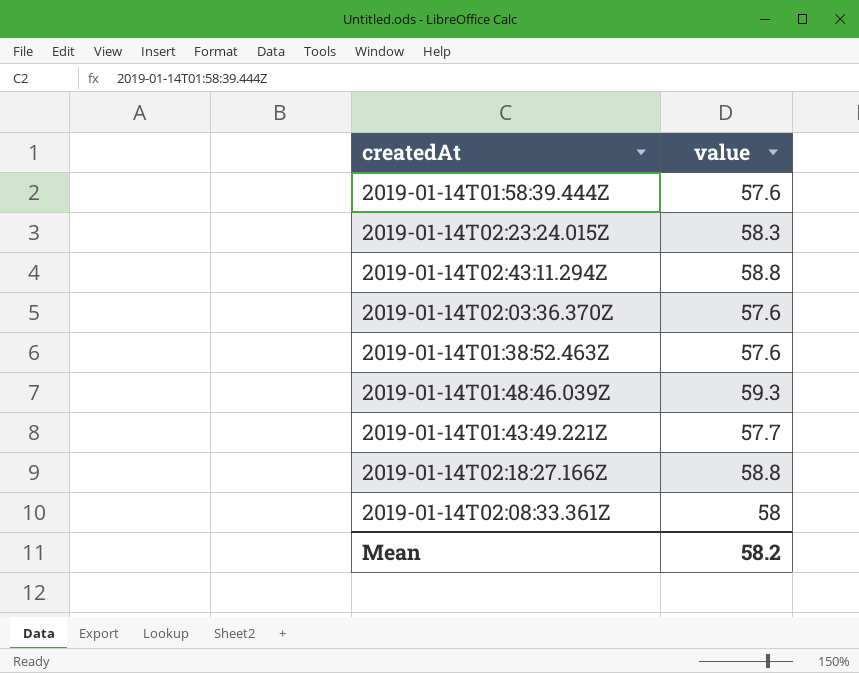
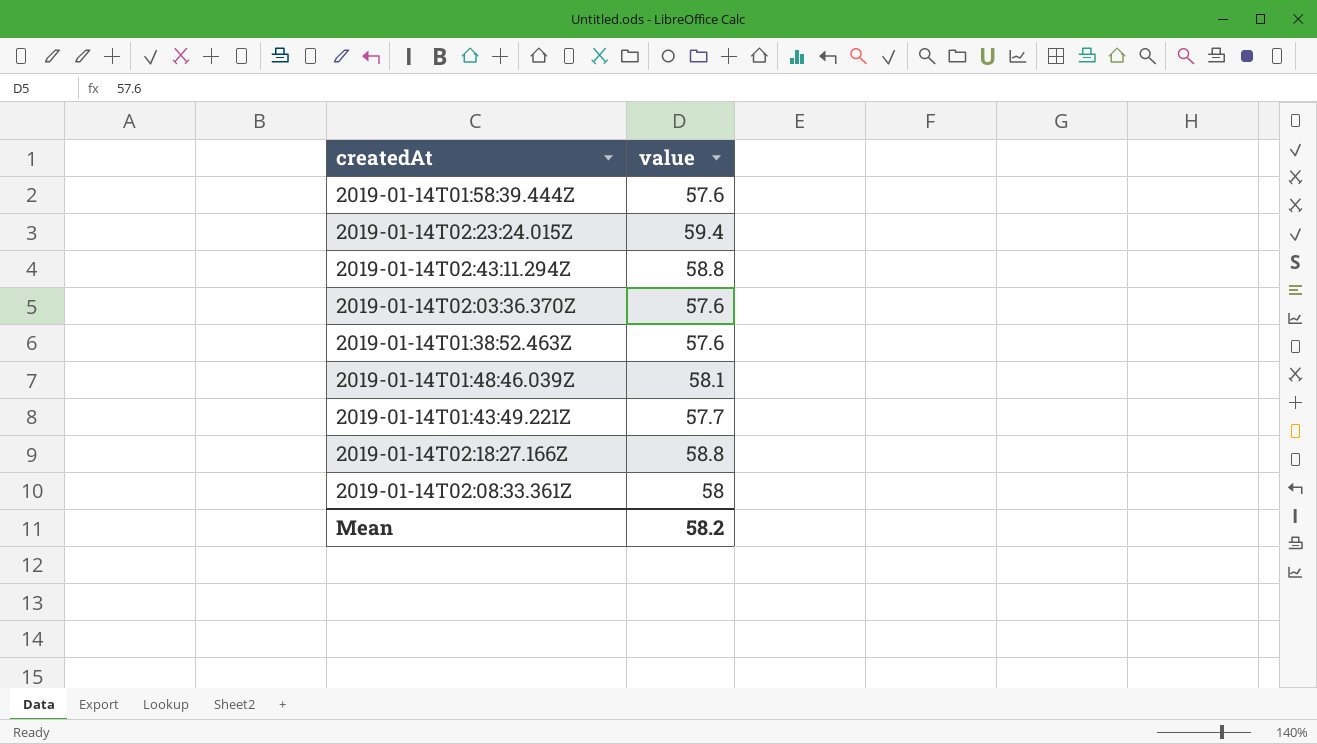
2019-01-14T02:23:24.015Z | value: 58.3 -> 59.4
2019-01-14T01:48:46.039Z | value: 59.3 -> 58.1

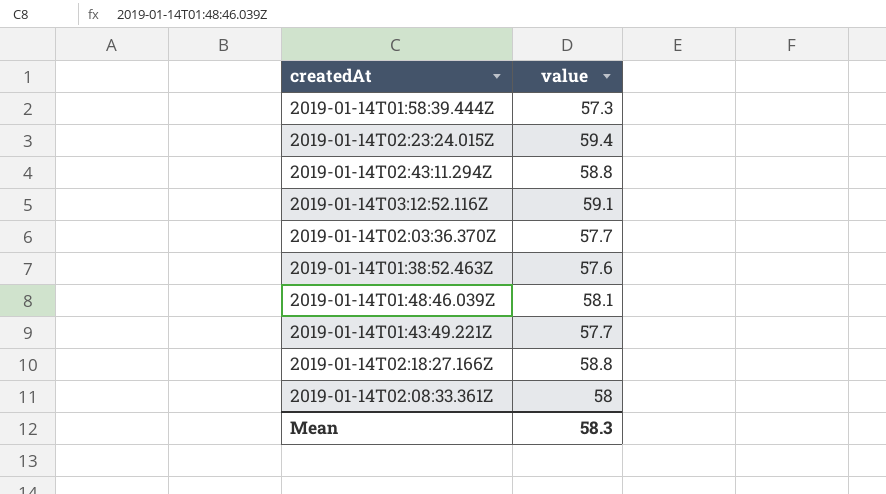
2019-01-14T01:58:39.444Z | value: 57.6 -> 57.3
row 2019-01-14T03:12:52.116Z: none -> 59.1
2019-01-14T02:03:36.370Z | value: 57.6 -> 57.7
Mean | value: 58.2 -> 58.3

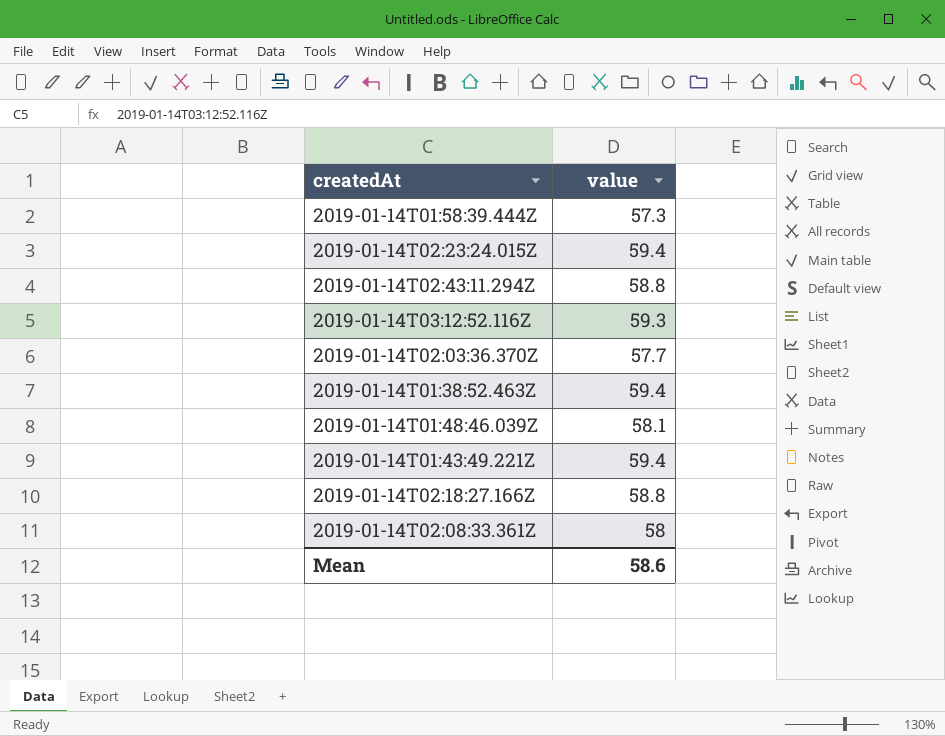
2019-01-14T03:12:52.116Z | value: 59.1 -> 59.3
2019-01-14T01:38:52.463Z | value: 57.6 -> 59.4
2019-01-14T01:43:49.221Z | value: 57.7 -> 59.4
Mean | value: 58.3 -> 58.6

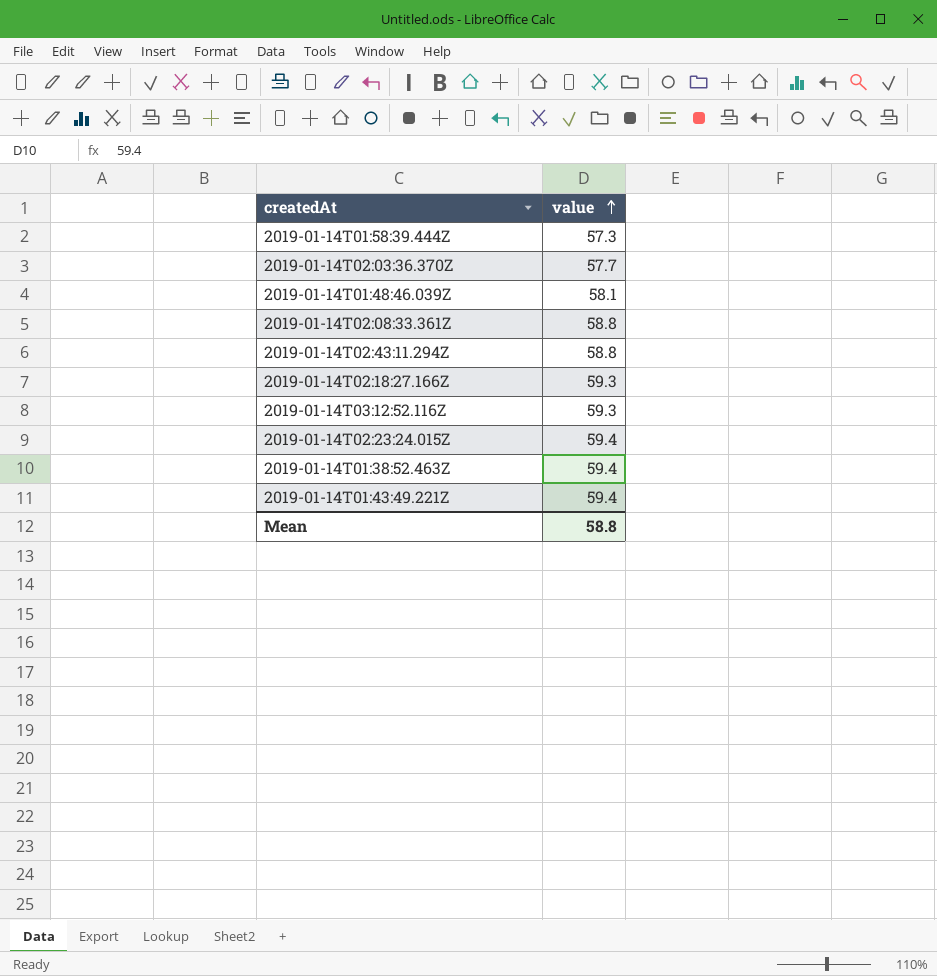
row order: none -> value ascending
2019-01-14T02:08:33.361Z | value: 58 -> 58.8
2019-01-14T02:18:27.166Z | value: 58.8 -> 59.3
Mean | value: 58.6 -> 58.8

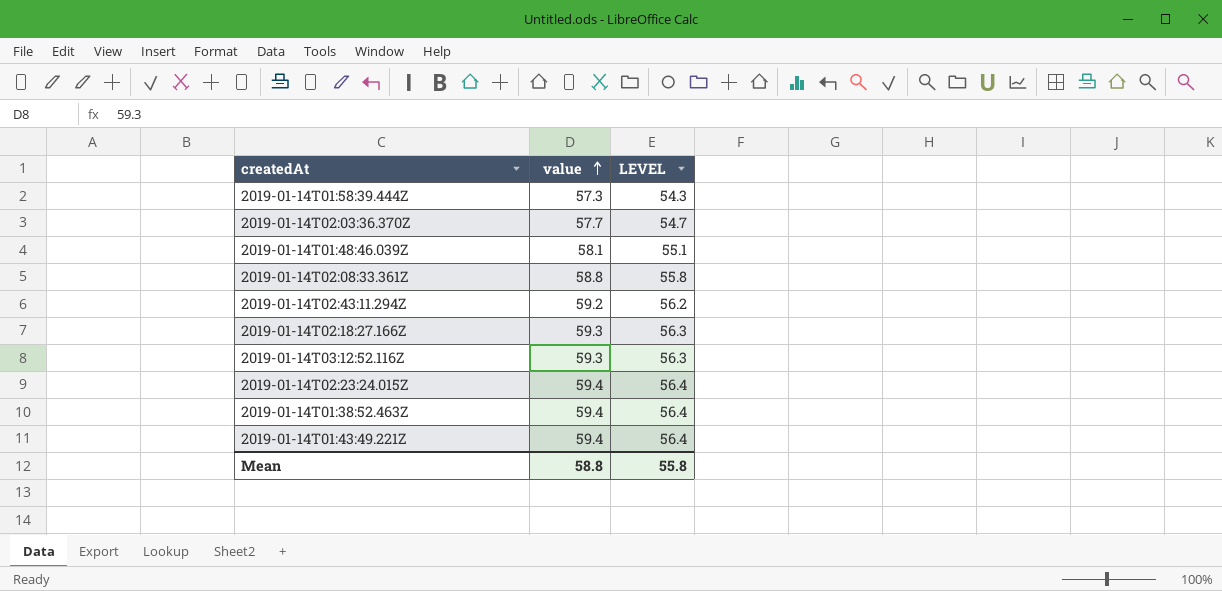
column LEVEL | formula: none -> [value] - 3
2019-01-14T02:43:11.294Z | value: 58.8 -> 59.2

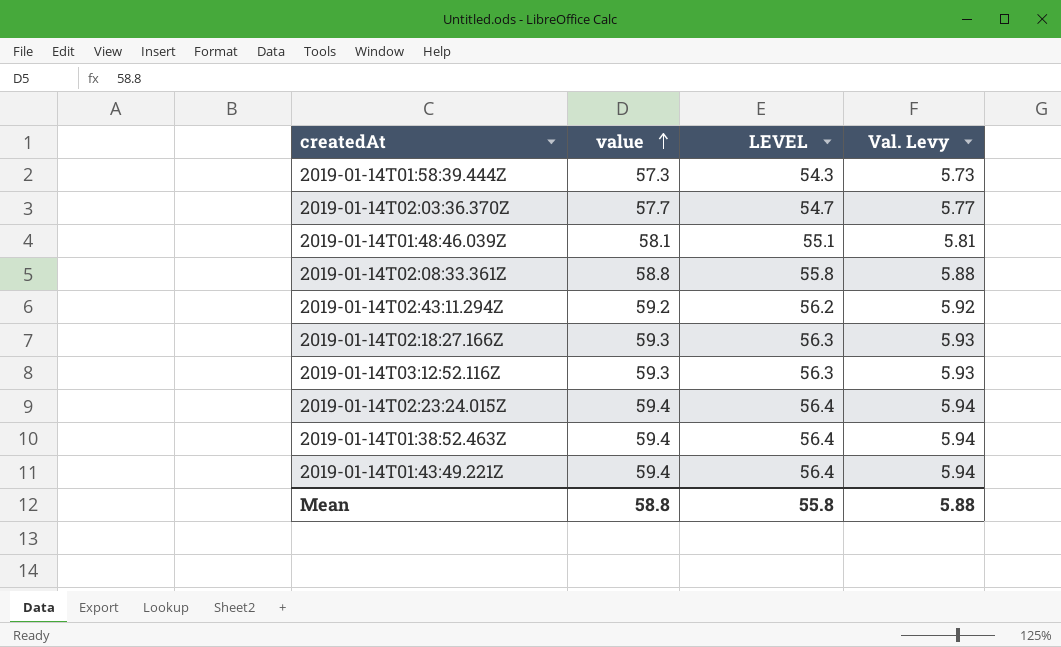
column Val. Levy | formula: none -> [value] * 0.1

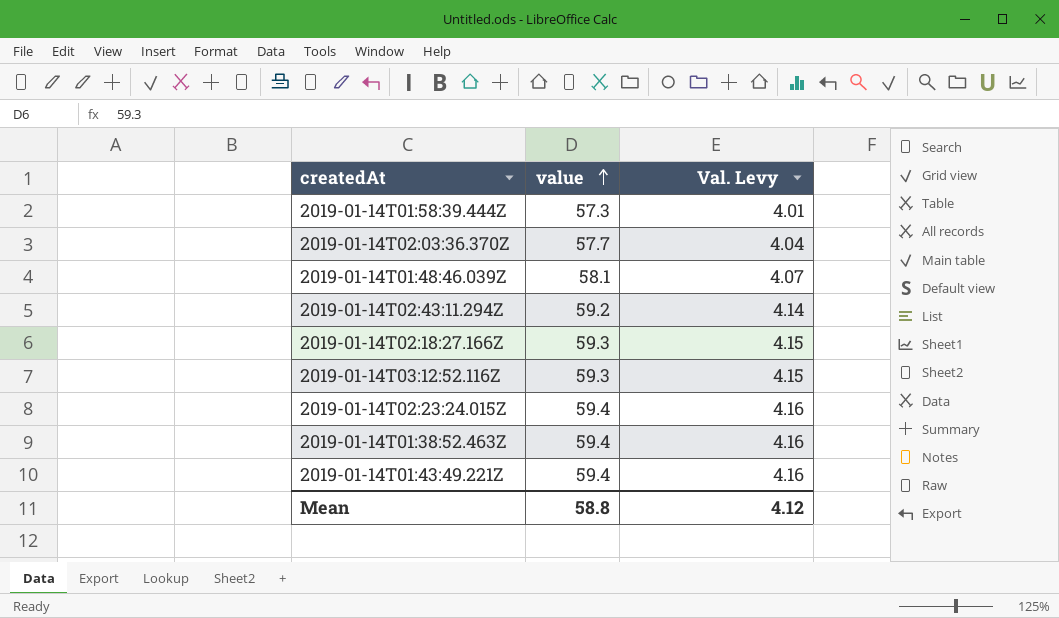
column LEVEL | formula: [value] - 3 -> none
column Val. Levy | formula: [value] * 0.1 -> [value] * 0.07
row 2019-01-14T02:08:33.361Z: 58.8 | 55.8 | 5.88 -> none
Mean | Val. Levy: 5.88 -> 4.12

